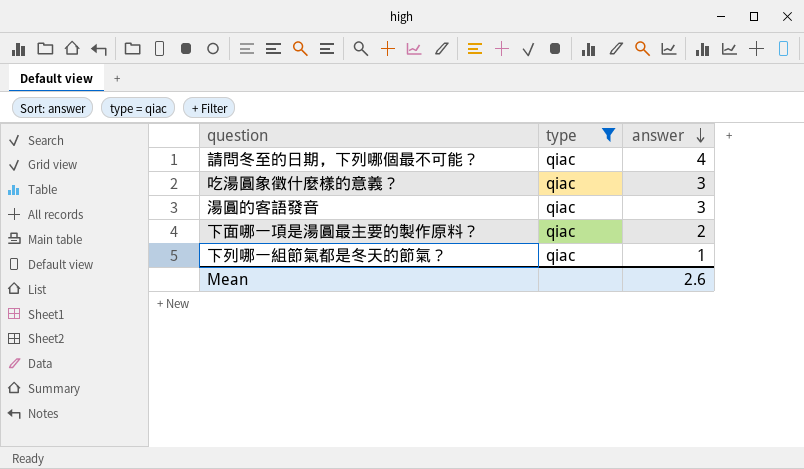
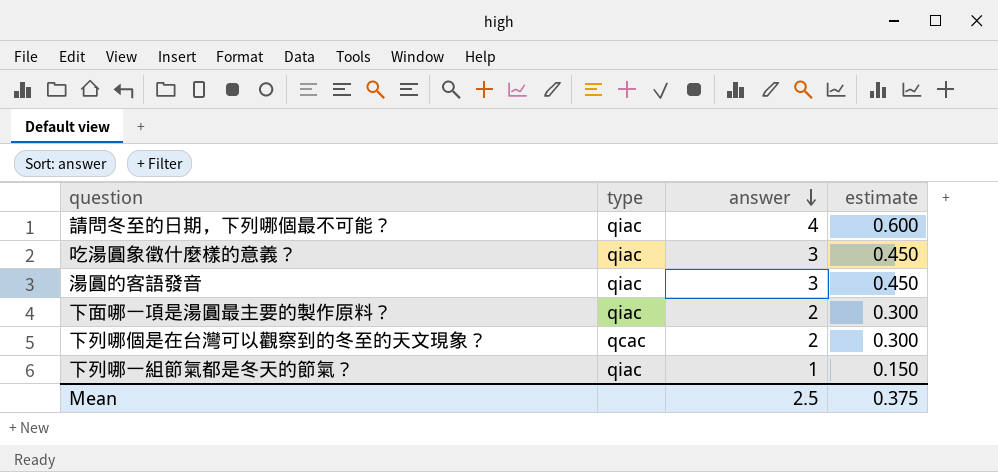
filter: type = qiac -> none
column estimate | formula: none -> [answer] * 0.15
Mean | answer: 2.6 -> 2.5

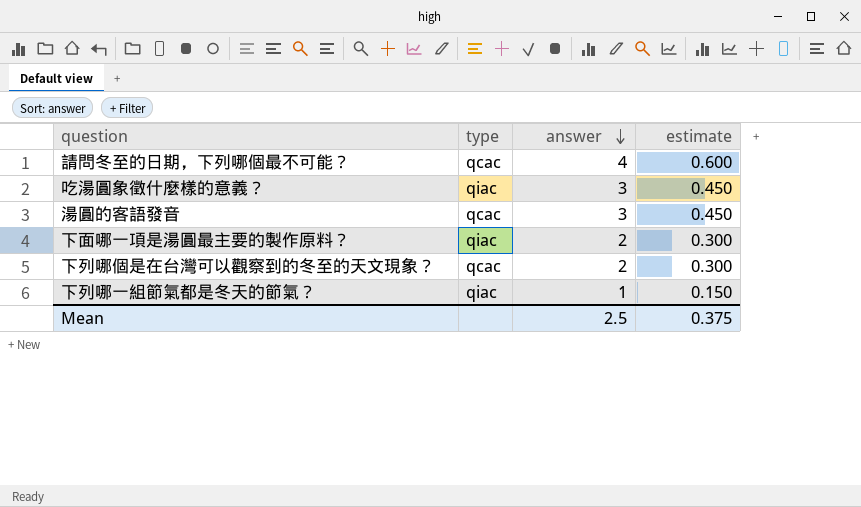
請問冬至的日期，下列哪個最不可能？ | type: qiac -> qcac
湯圓的客語發音 | type: qiac -> qcac

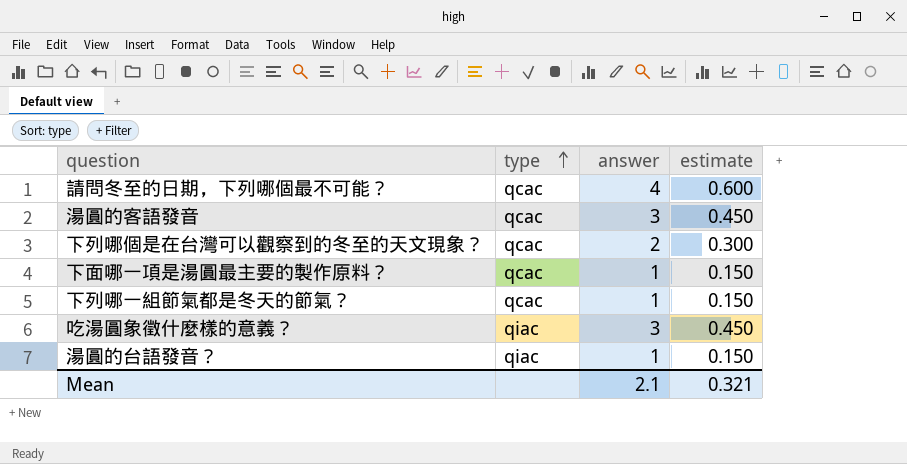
row order: answer descending -> type ascending
下面哪一項是湯圓最主要的製作原料？ | type: qiac -> qcac
下面哪一項是湯圓最主要的製作原料？ | answer: 2 -> 1
下面哪一項是湯圓最主要的製作原料？ | estimate: 0.300 -> 0.150
下列哪一組節氣都是冬天的節氣？ | type: qiac -> qcac
row 湯圓的台語發音？: none -> qiac | 1 | 0.150
Mean | answer: 2.5 -> 2.1
Mean | estimate: 0.375 -> 0.321

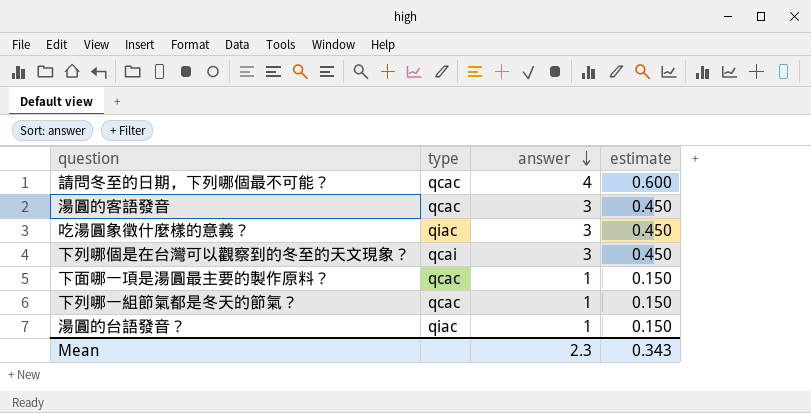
row order: type ascending -> answer descending
下列哪個是在台灣可以觀察到的冬至的天文現象？ | type: qcac -> qcai
下列哪個是在台灣可以觀察到的冬至的天文現象？ | answer: 2 -> 3
下列哪個是在台灣可以觀察到的冬至的天文現象？ | estimate: 0.300 -> 0.450
Mean | answer: 2.1 -> 2.3
Mean | estimate: 0.321 -> 0.343

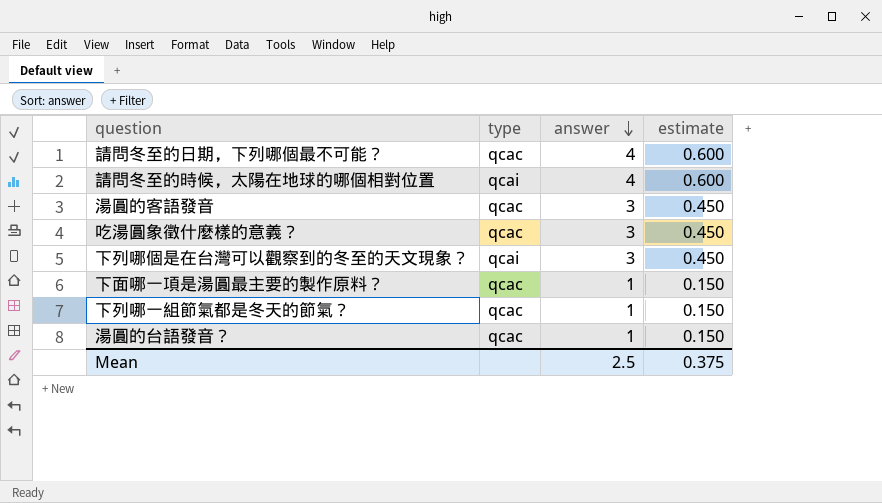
row 請問冬至的時候，太陽在地球的哪個相對位置: none -> qcai | 4 | 0.600
吃湯圓象徵什麼樣的意義？ | type: qiac -> qcac
湯圓的台語發音？ | type: qiac -> qcac
Mean | answer: 2.3 -> 2.5
Mean | estimate: 0.343 -> 0.375

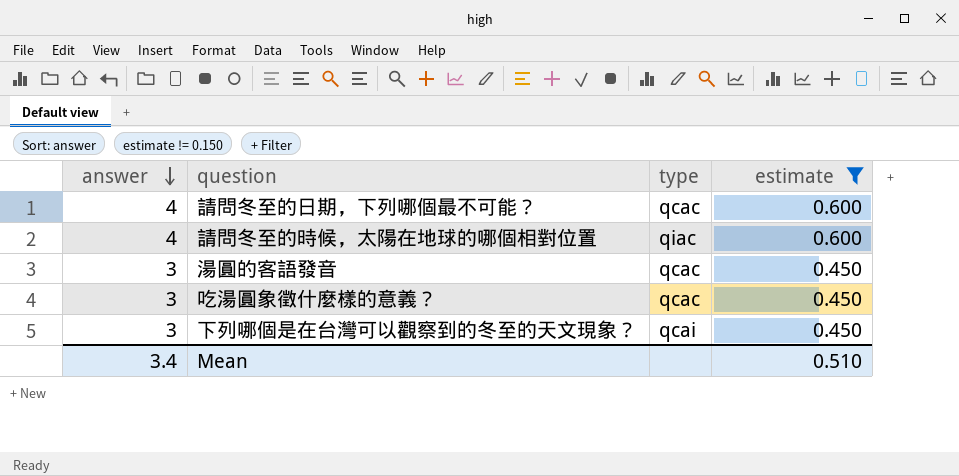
filter: none -> estimate != 0.150
column answer | position: 3 -> 1
請問冬至的時候，太陽在地球的哪個相對位置 | type: qcai -> qiac
Mean | answer: 2.5 -> 3.4
Mean | estimate: 0.375 -> 0.510

